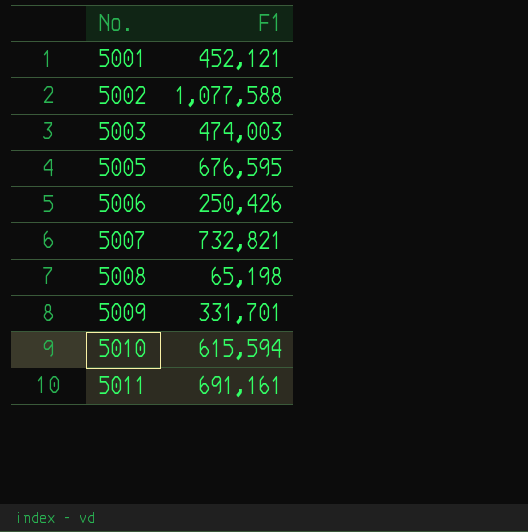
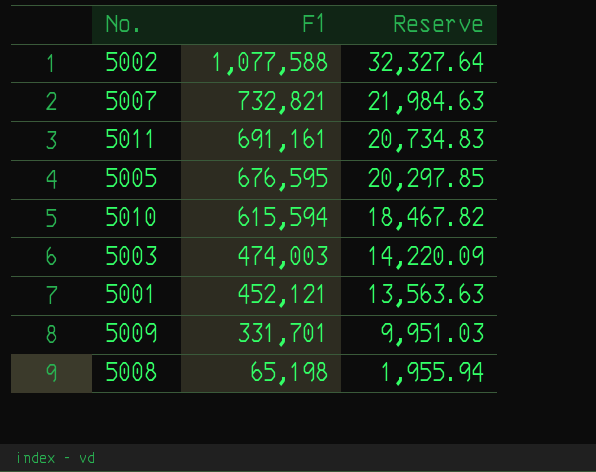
row order: No. ascending -> F1 descending
column Reserve | formula: none -> [F1] * 0.03
row 5006: 250,426 -> none

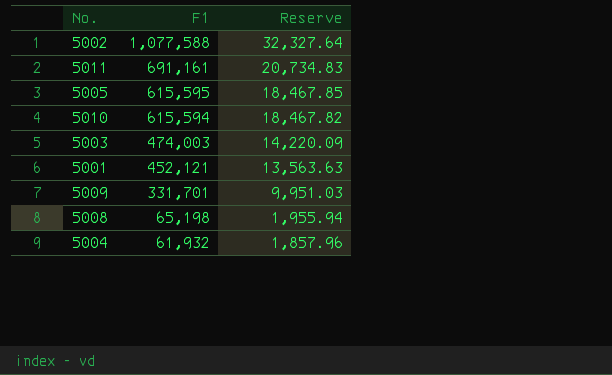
row 5007: 732,821 | 21,984.63 -> none
5005 | F1: 676,595 -> 615,595
5005 | Reserve: 20,297.85 -> 18,467.85
row 5004: none -> 61,932 | 1,857.96

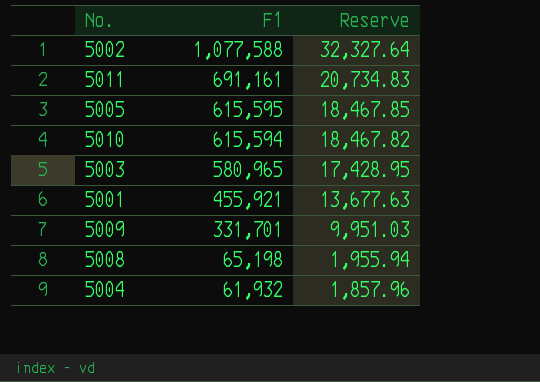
5003 | F1: 474,003 -> 580,965
5003 | Reserve: 14,220.09 -> 17,428.95
5001 | F1: 452,121 -> 455,921
5001 | Reserve: 13,563.63 -> 13,677.63

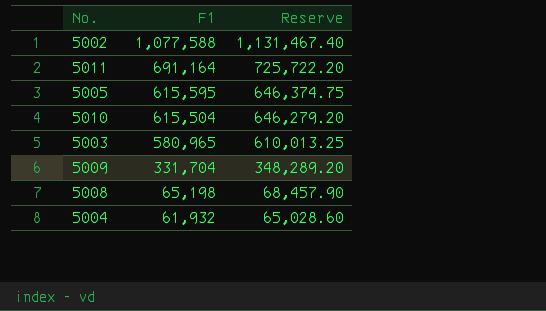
column Reserve | formula: [F1] * 0.03 -> [F1] * 1.05
row 5001: 455,921 | 13,677.63 -> none
5011 | F1: 691,161 -> 691,164
5010 | F1: 615,594 -> 615,504
5009 | F1: 331,701 -> 331,704

